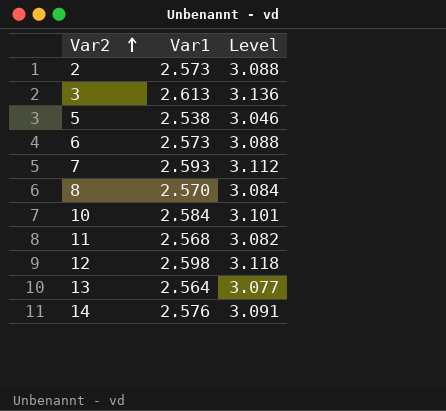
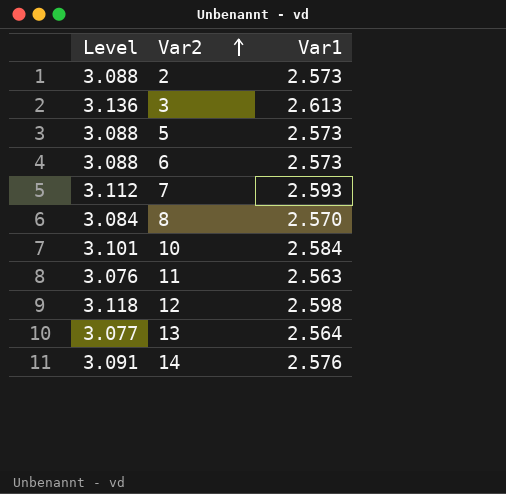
column Level | position: 3 -> 1
5 | Level: 3.046 -> 3.088
5 | Var1: 2.538 -> 2.573
11 | Level: 3.082 -> 3.076
11 | Var1: 2.568 -> 2.563

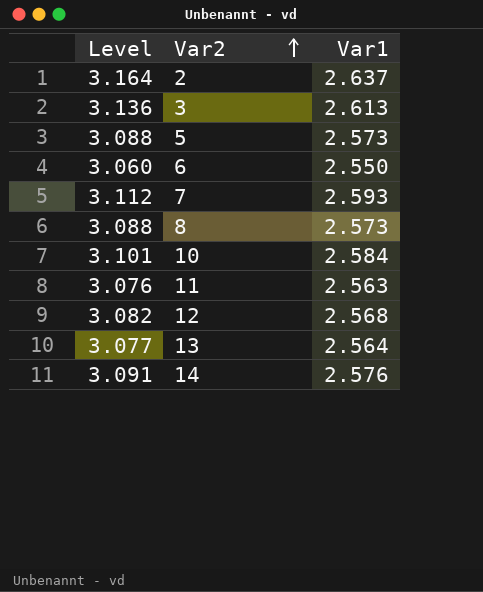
2 | Level: 3.088 -> 3.164
2 | Var1: 2.573 -> 2.637
6 | Level: 3.088 -> 3.060
6 | Var1: 2.573 -> 2.550
8 | Level: 3.084 -> 3.088
8 | Var1: 2.570 -> 2.573
12 | Level: 3.118 -> 3.082
12 | Var1: 2.598 -> 2.568

